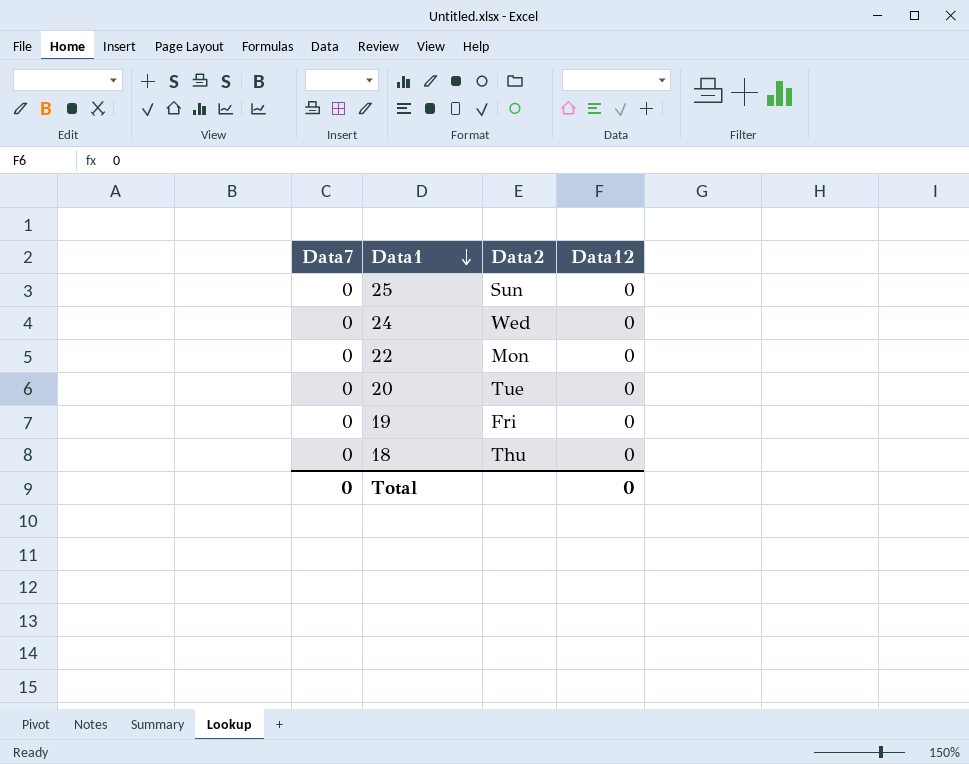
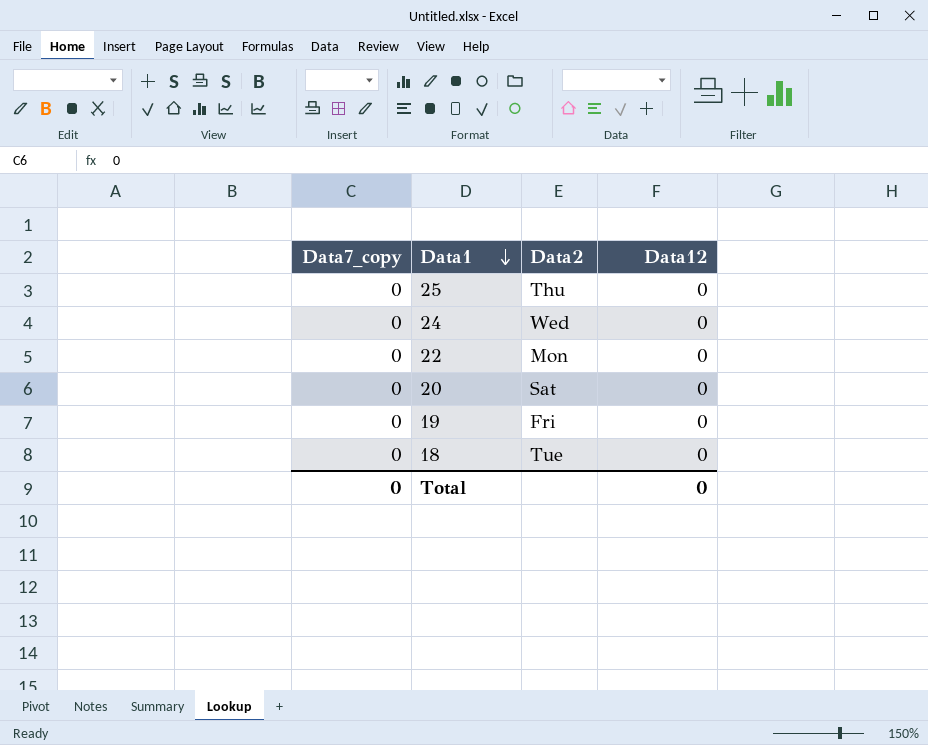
column name: Data7 -> Data7_copy
25 | Data2: Sun -> Thu
20 | Data2: Tue -> Sat
18 | Data2: Thu -> Tue

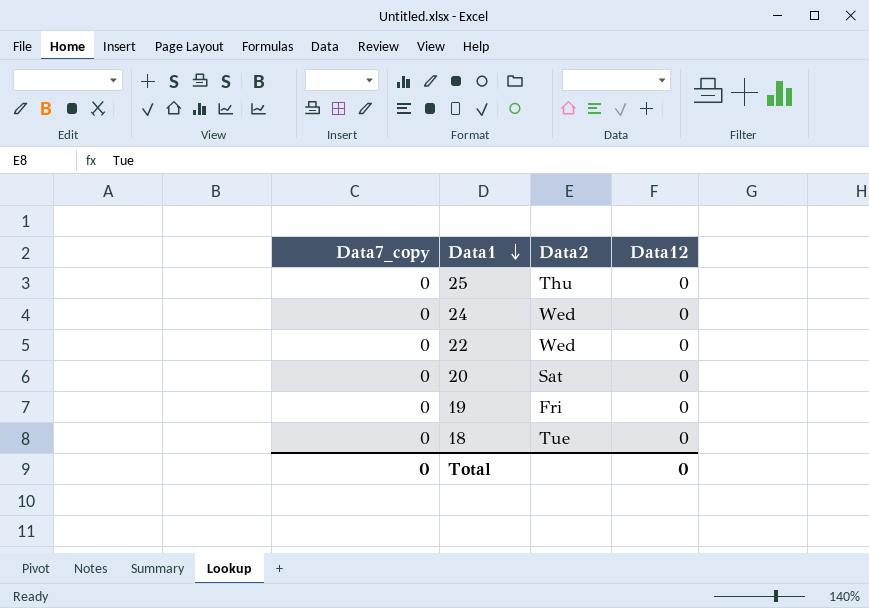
22 | Data2: Mon -> Wed

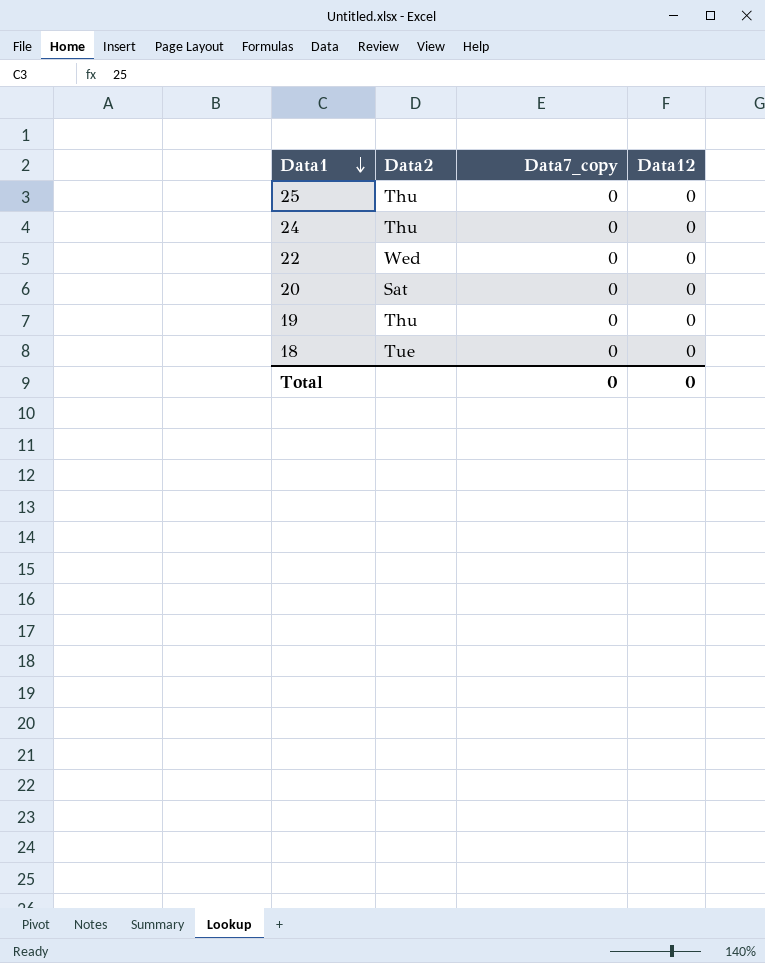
column Data7_copy | position: 1 -> 3
24 | Data2: Wed -> Thu
19 | Data2: Fri -> Thu

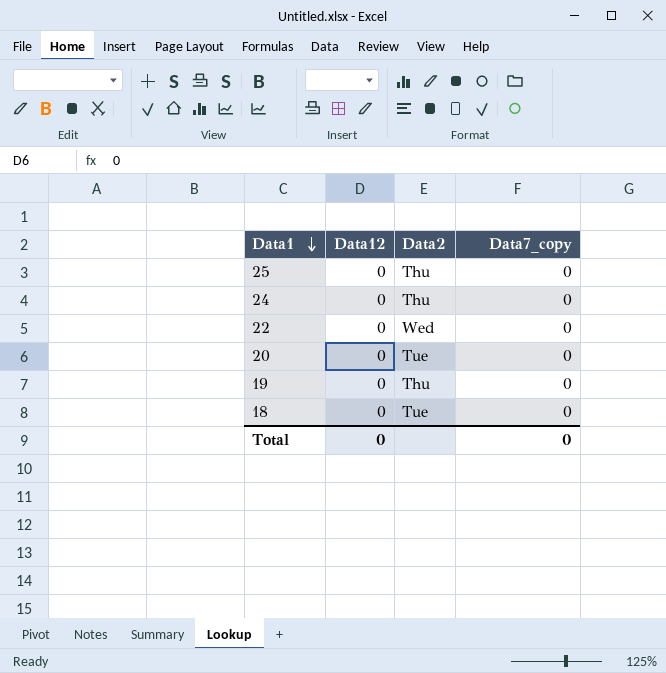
column Data12 | position: 4 -> 2
20 | Data2: Sat -> Tue

